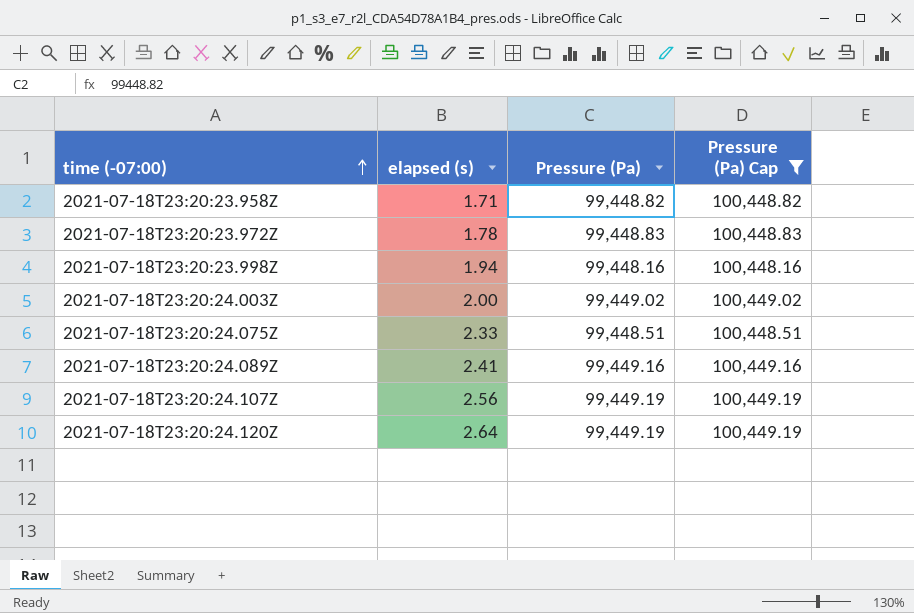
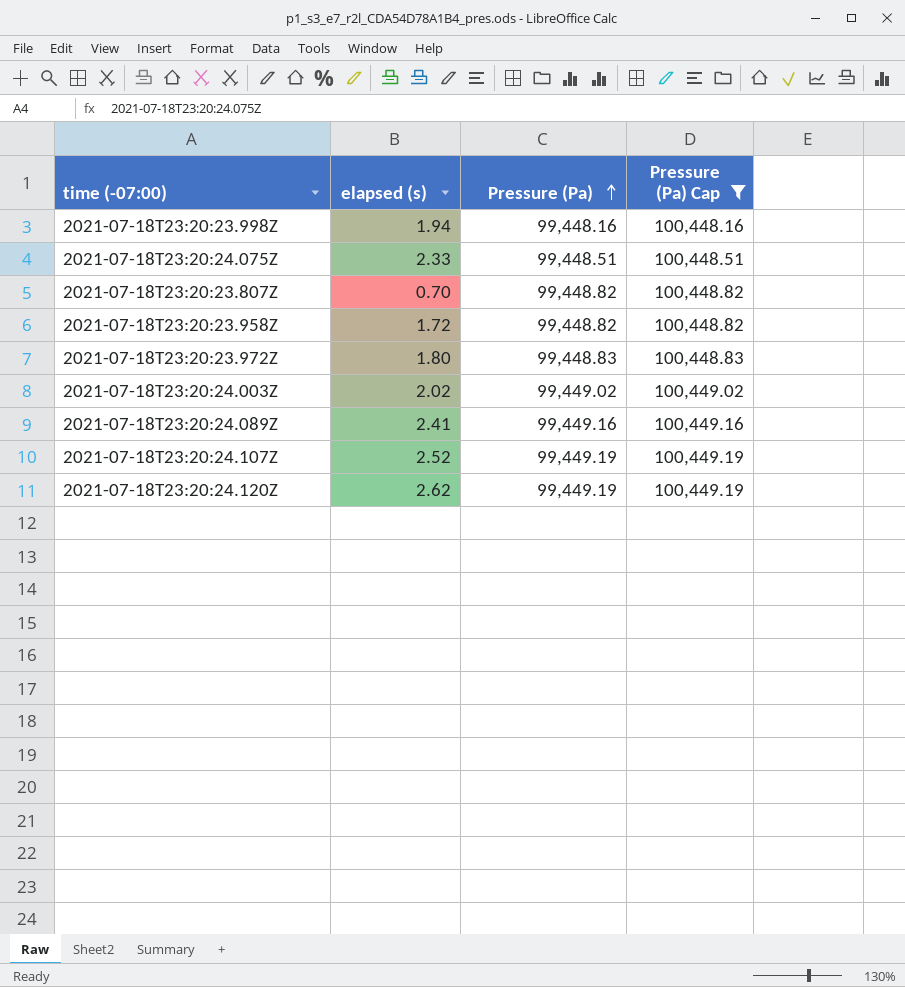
row order: time (-07:00) ascending -> Pressure (Pa) ascending
row 2021-07-18T23:20:23.807Z: none -> 0.70 | 99,448.82 | 100,448.82
2021-07-18T23:20:23.958Z | elapsed (s): 1.71 -> 1.72
2021-07-18T23:20:23.972Z | elapsed (s): 1.78 -> 1.80
2021-07-18T23:20:24.003Z | elapsed (s): 2.00 -> 2.02
2021-07-18T23:20:24.107Z | elapsed (s): 2.56 -> 2.52
2021-07-18T23:20:24.120Z | elapsed (s): 2.64 -> 2.62

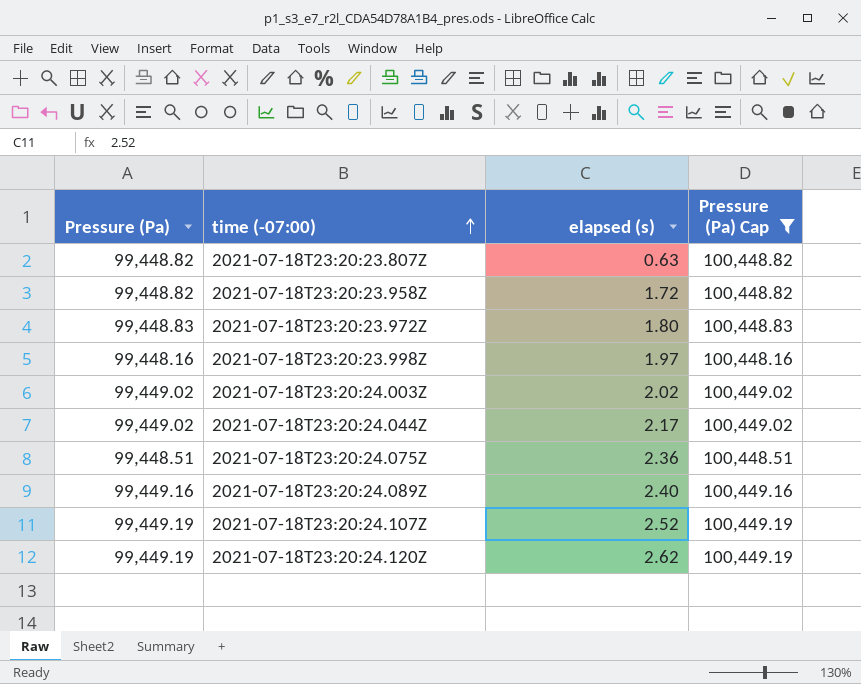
row order: Pressure (Pa) ascending -> time (-07:00) ascending
column Pressure (Pa) | position: 3 -> 1
2021-07-18T23:20:23.807Z | elapsed (s): 0.70 -> 0.63
2021-07-18T23:20:23.998Z | elapsed (s): 1.94 -> 1.97
row 2021-07-18T23:20:24.044Z: none -> 99,449.02 | 2.17 | 100,449.02
2021-07-18T23:20:24.075Z | elapsed (s): 2.33 -> 2.36
2021-07-18T23:20:24.089Z | elapsed (s): 2.41 -> 2.40

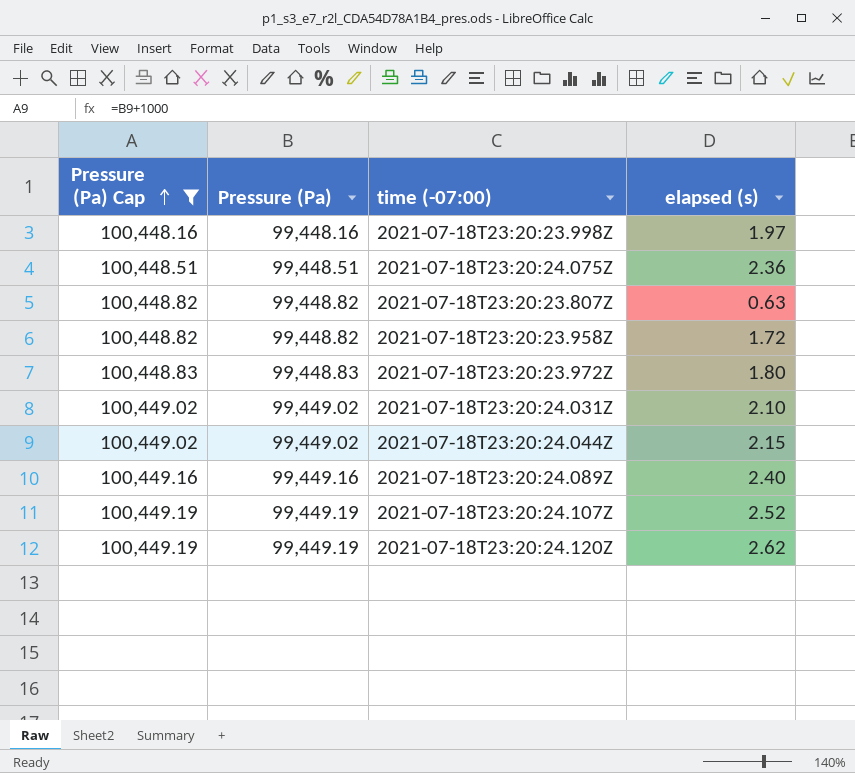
row order: time (-07:00) ascending -> Pressure (Pa) Cap ascending
column Pressure (Pa) Cap | position: 4 -> 1
row 2021-07-18T23:20:24.003Z: 99,449.02 | 2.02 | 100,449.02 -> none
row 2021-07-18T23:20:24.031Z: none -> 100,449.02 | 99,449.02 | 2.10
2021-07-18T23:20:24.044Z | elapsed (s): 2.17 -> 2.15

